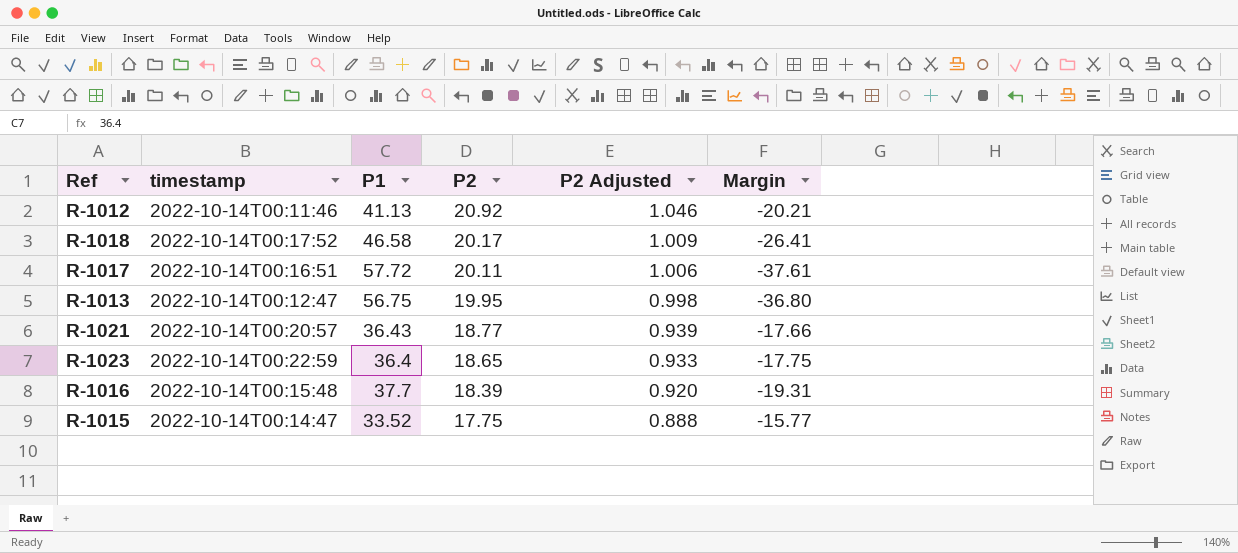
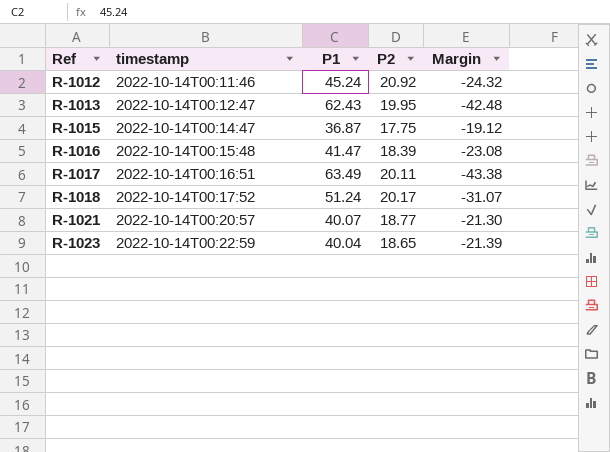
row order: P2 descending -> Ref ascending
column P2 Adjusted | formula: [P2] * 0.05 -> none
R-1012 | P1: 41.13 -> 45.24
R-1012 | Margin: -20.21 -> -24.32
R-1013 | P1: 56.75 -> 62.43
R-1013 | Margin: -36.80 -> -42.48
R-1015 | P1: 33.52 -> 36.87
R-1015 | Margin: -15.77 -> -19.12
R-1016 | P1: 37.7 -> 41.47
R-1016 | Margin: -19.31 -> -23.08
R-1017 | P1: 57.72 -> 63.49
R-1017 | Margin: -37.61 -> -43.38
R-1018 | P1: 46.58 -> 51.24
R-1018 | Margin: -26.41 -> -31.07
R-1021 | P1: 36.43 -> 40.07
R-1021 | Margin: -17.66 -> -21.30
R-1023 | P1: 36.4 -> 40.04
R-1023 | Margin: -17.75 -> -21.39

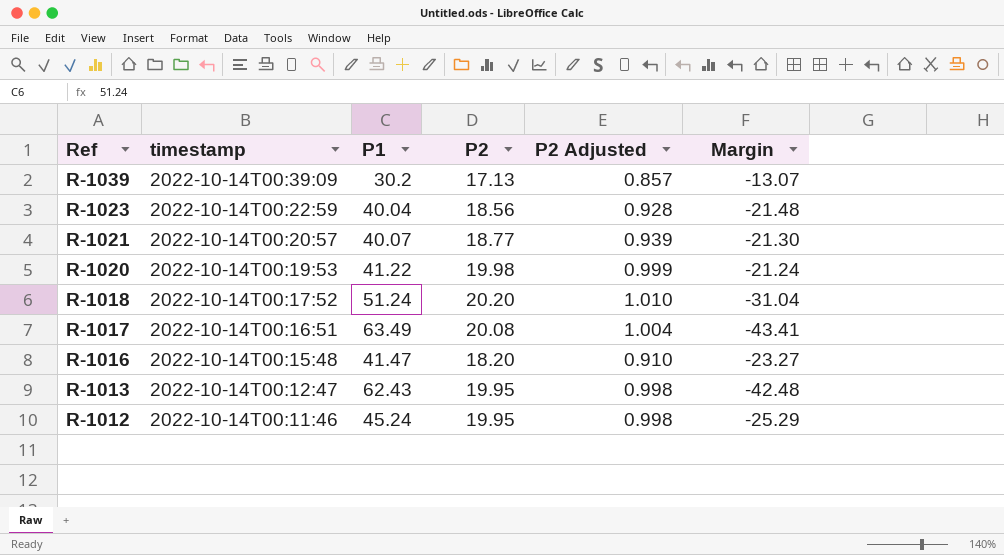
row order: Ref ascending -> Ref descending
column P2 Adjusted | formula: none -> [P2] * 0.05
row R-1015: 2022-10-14T00:14:47 | 36.87 | 17.75 | -19.12 -> none
row R-1039: none -> 2022-10-14T00:39:09 | 30.2 | 17.13 | 0.857 | -13.07
R-1023 | P2: 18.65 -> 18.56
R-1023 | Margin: -21.39 -> -21.48
row R-1020: none -> 2022-10-14T00:19:53 | 41.22 | 19.98 | 0.999 | -21.24
R-1018 | P2: 20.17 -> 20.20
R-1018 | Margin: -31.07 -> -31.04
R-1017 | P2: 20.11 -> 20.08
R-1017 | Margin: -43.38 -> -43.41
R-1016 | P2: 18.39 -> 18.20
R-1016 | Margin: -23.08 -> -23.27
R-1012 | P2: 20.92 -> 19.95
R-1012 | Margin: -24.32 -> -25.29

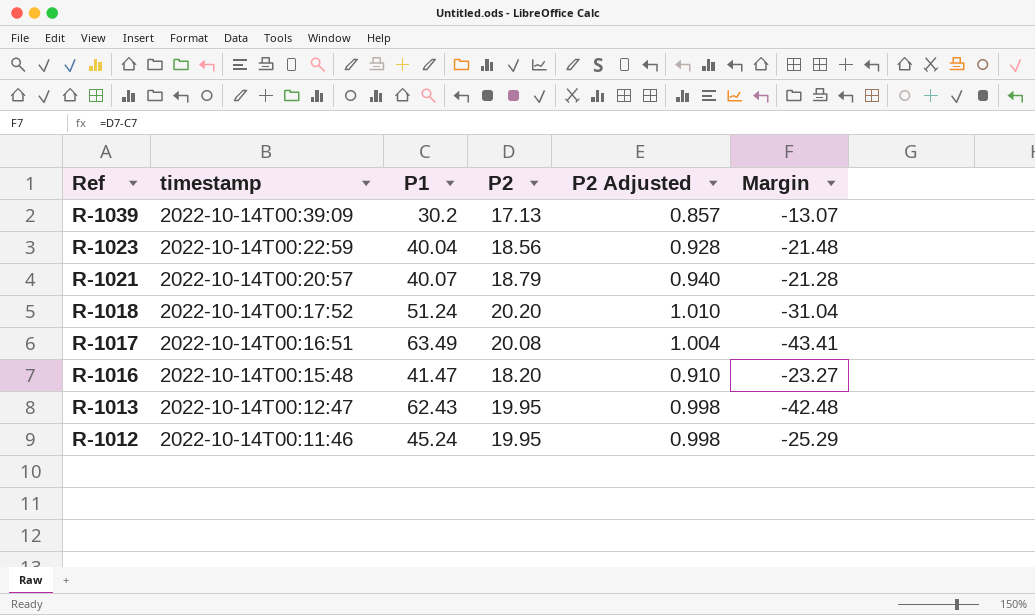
row R-1020: 2022-10-14T00:19:53 | 41.22 | 19.98 | 0.999 | -21.24 -> none
R-1021 | P2: 18.77 -> 18.79
R-1021 | P2 Adjusted: 0.939 -> 0.940
R-1021 | Margin: -21.30 -> -21.28

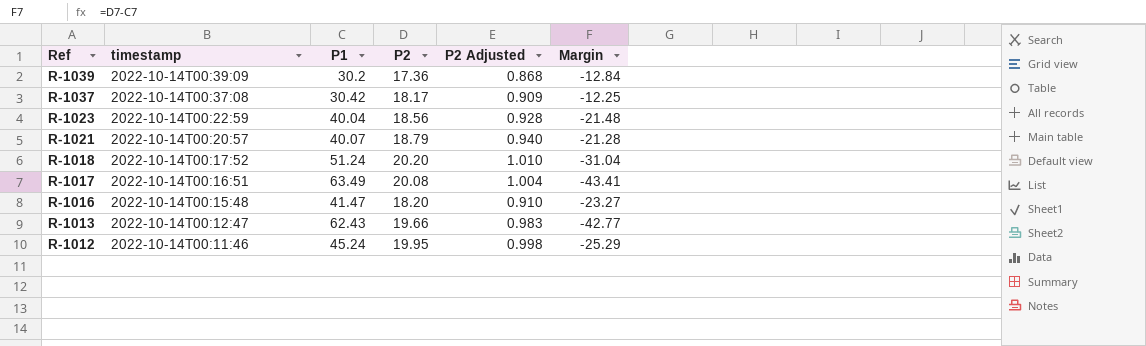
R-1039 | P2: 17.13 -> 17.36
R-1039 | P2 Adjusted: 0.857 -> 0.868
R-1039 | Margin: -13.07 -> -12.84
row R-1037: none -> 2022-10-14T00:37:08 | 30.42 | 18.17 | 0.909 | -12.25
R-1013 | P2: 19.95 -> 19.66
R-1013 | P2 Adjusted: 0.998 -> 0.983
R-1013 | Margin: -42.48 -> -42.77

